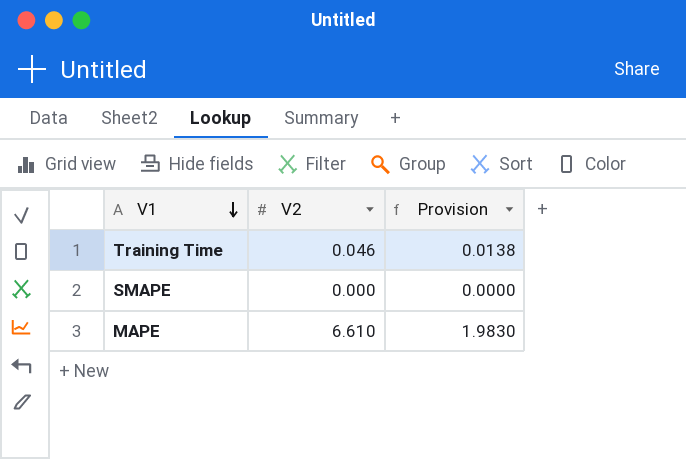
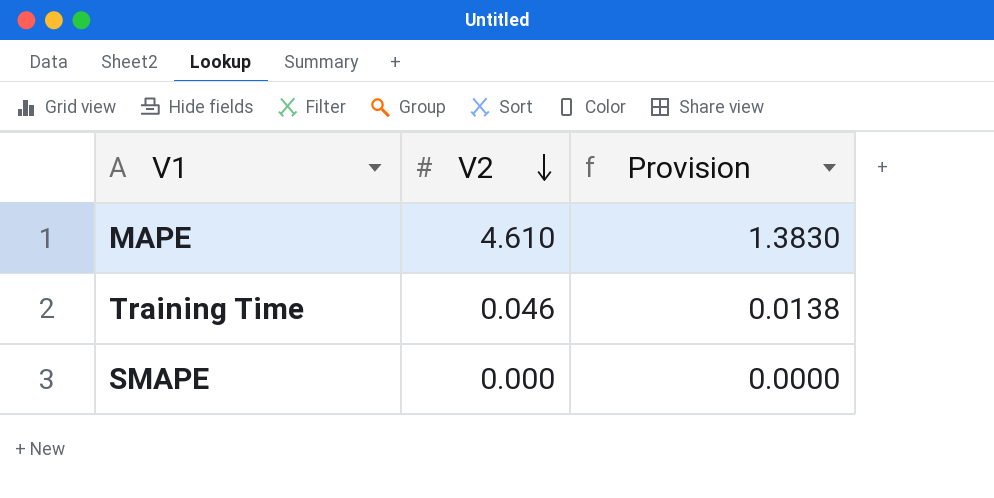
row order: V1 descending -> V2 descending
MAPE | V2: 6.610 -> 4.610
MAPE | Provision: 1.9830 -> 1.3830

